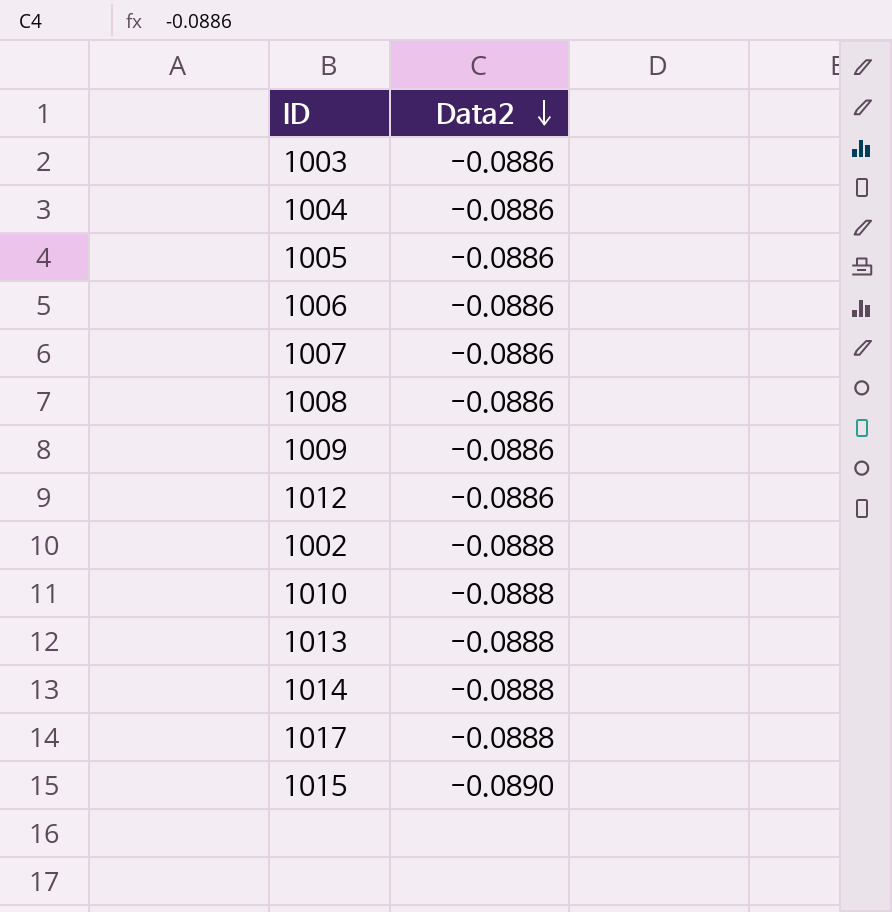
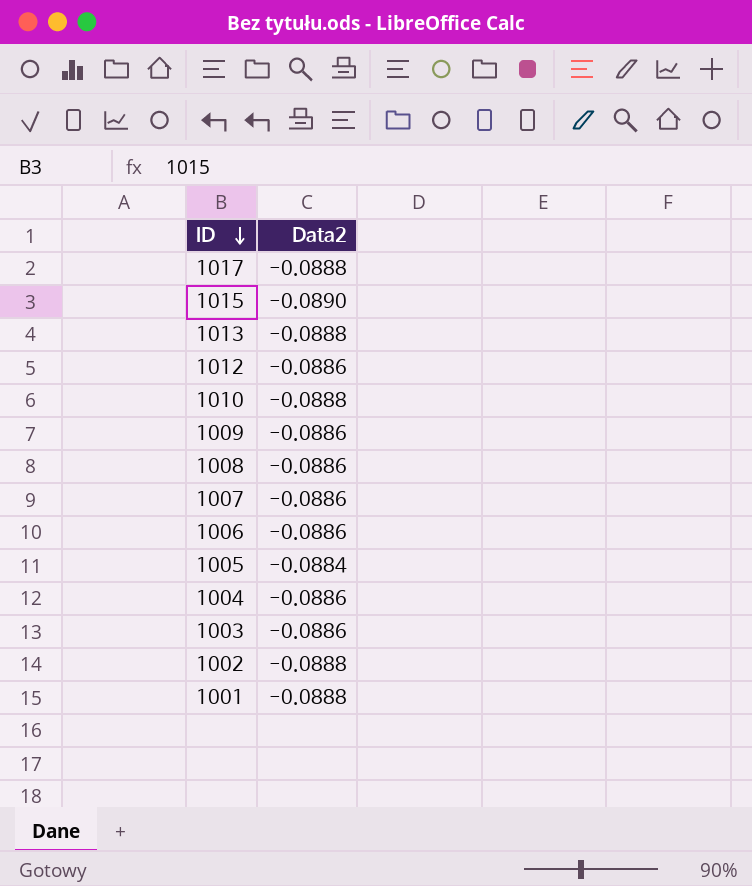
row order: Data2 descending -> ID descending
row 1014: -0.0888 -> none
1005 | Data2: -0.0886 -> -0.0884
row 1001: none -> -0.0888

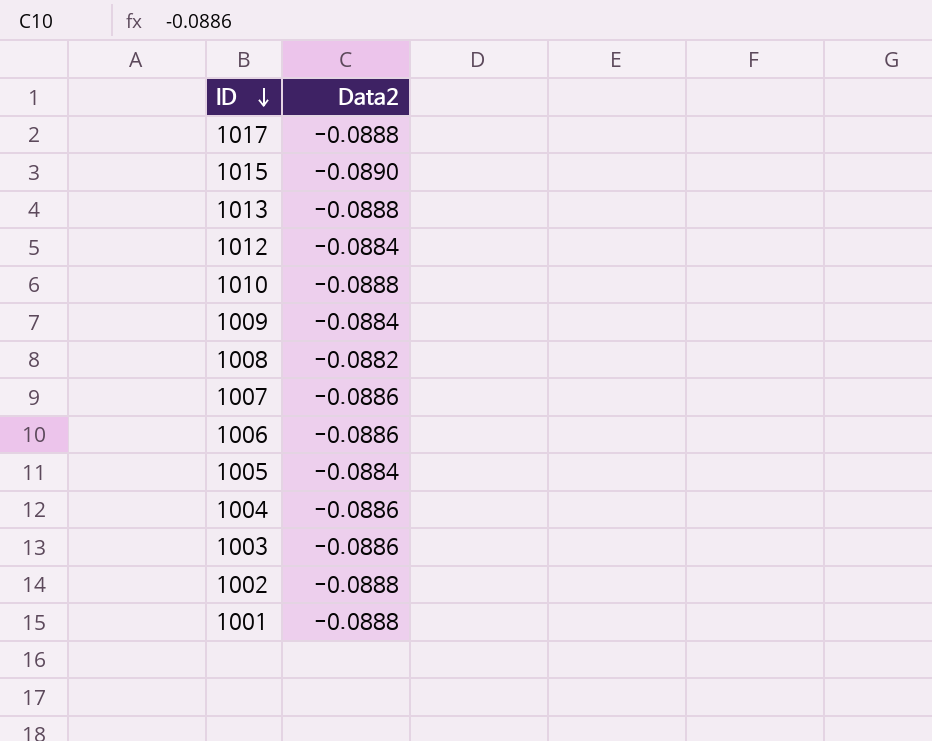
1012 | Data2: -0.0886 -> -0.0884
1009 | Data2: -0.0886 -> -0.0884
1008 | Data2: -0.0886 -> -0.0882

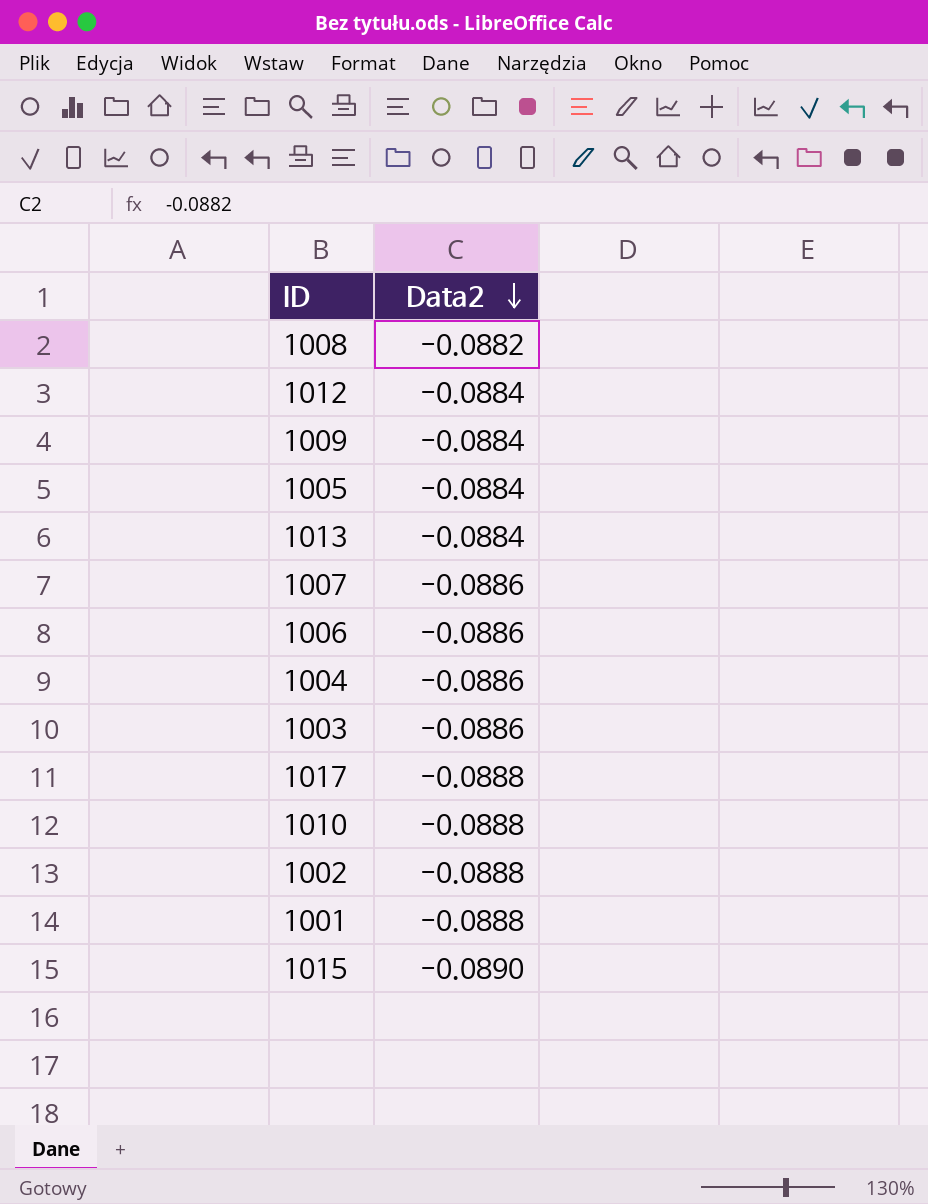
row order: ID descending -> Data2 descending
1013 | Data2: -0.0888 -> -0.0884

